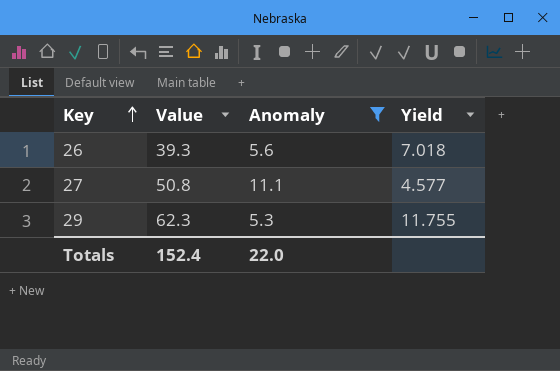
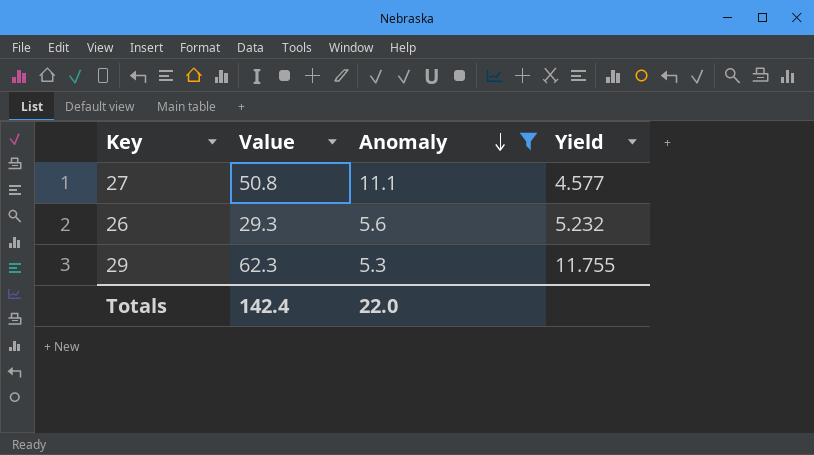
row order: Key ascending -> Anomaly descending
26 | Value: 39.3 -> 29.3
26 | Yield: 7.018 -> 5.232
Totals | Value: 152.4 -> 142.4

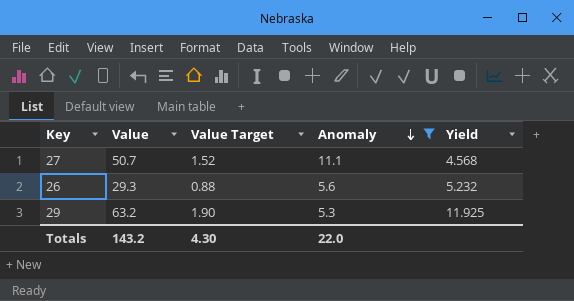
column Value Target | formula: none -> [Value] * 0.03
27 | Value: 50.8 -> 50.7
27 | Yield: 4.577 -> 4.568
29 | Value: 62.3 -> 63.2
29 | Yield: 11.755 -> 11.925
Totals | Value: 142.4 -> 143.2

